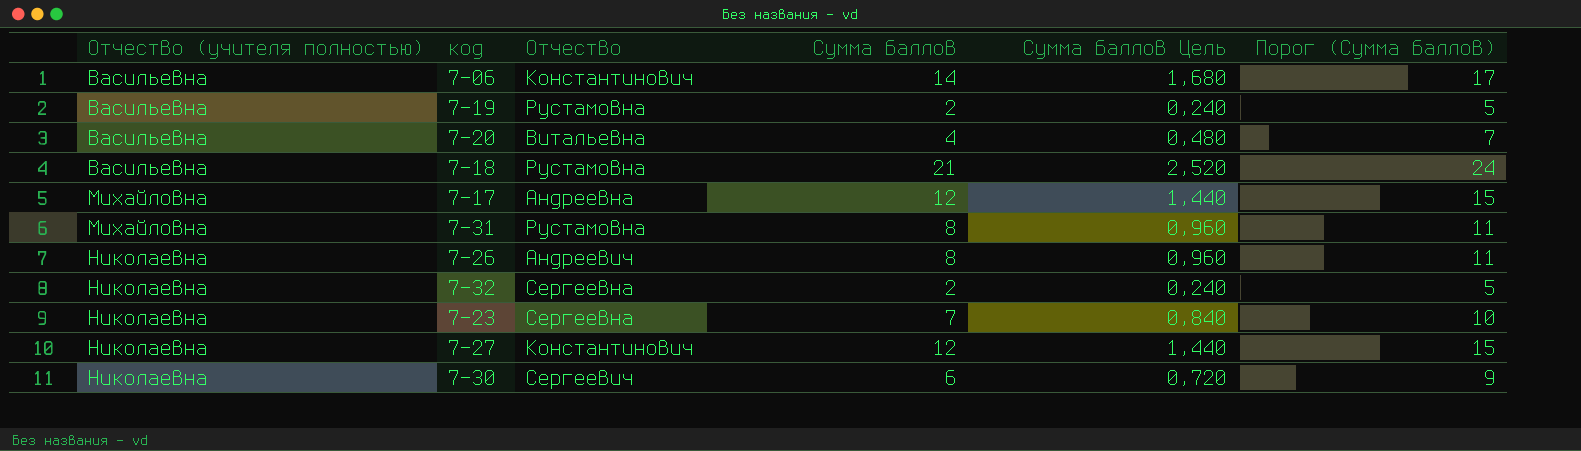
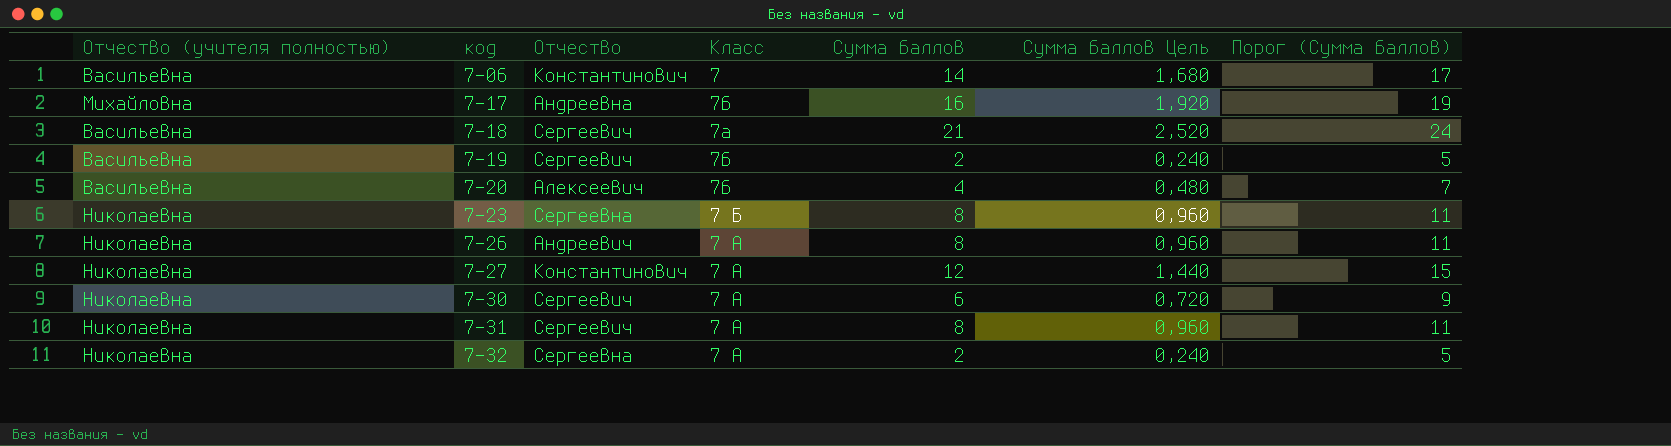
row order: Отчество (учителя полностью) ascending -> код ascending
column Класс | position: none -> 4
7-17 | Сумма баллов: 12 -> 16
7-17 | Сумма баллов Цель: 1,440 -> 1,920
7-17 | Порог (Сумма баллов): 15 -> 19
7-18 | Отчество: Рустамовна -> Сергеевич
7-19 | Отчество: Рустамовна -> Сергеевич
7-20 | Отчество: Витальевна -> Алексеевич
7-23 | Сумма баллов: 7 -> 8
7-23 | Сумма баллов Цель: 0,840 -> 0,960
7-23 | Порог (Сумма баллов): 10 -> 11
7-31 | Отчество (учителя полностью): Михайловна -> Николаевна
7-31 | Отчество: Рустамовна -> Сергеевич

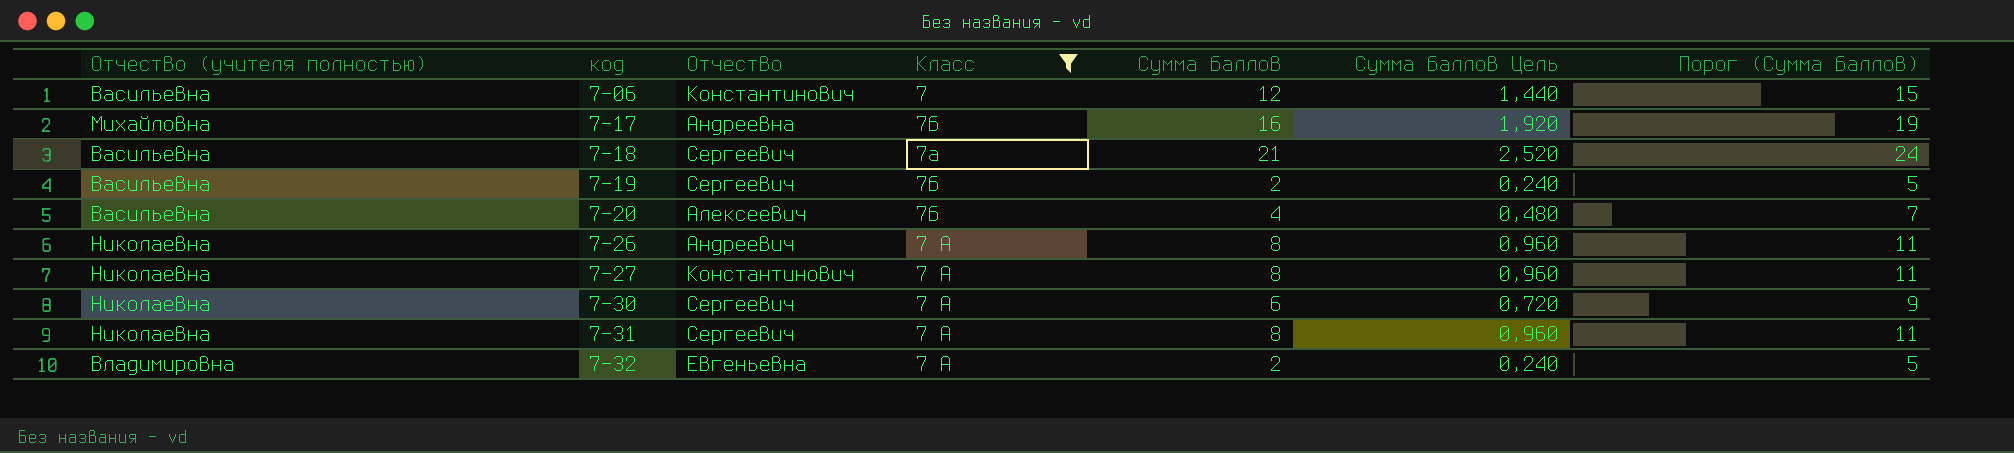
filter: none -> Класс != 7 Б
7-06 | Сумма баллов: 14 -> 12
7-06 | Сумма баллов Цель: 1,680 -> 1,440
7-06 | Порог (Сумма баллов): 17 -> 15
7-27 | Сумма баллов: 12 -> 8
7-27 | Сумма баллов Цель: 1,440 -> 0,960
7-27 | Порог (Сумма баллов): 15 -> 11
7-32 | Отчество (учителя полностью): Николаевна -> Владимировна
7-32 | Отчество: Сергеевна -> Евгеньевна

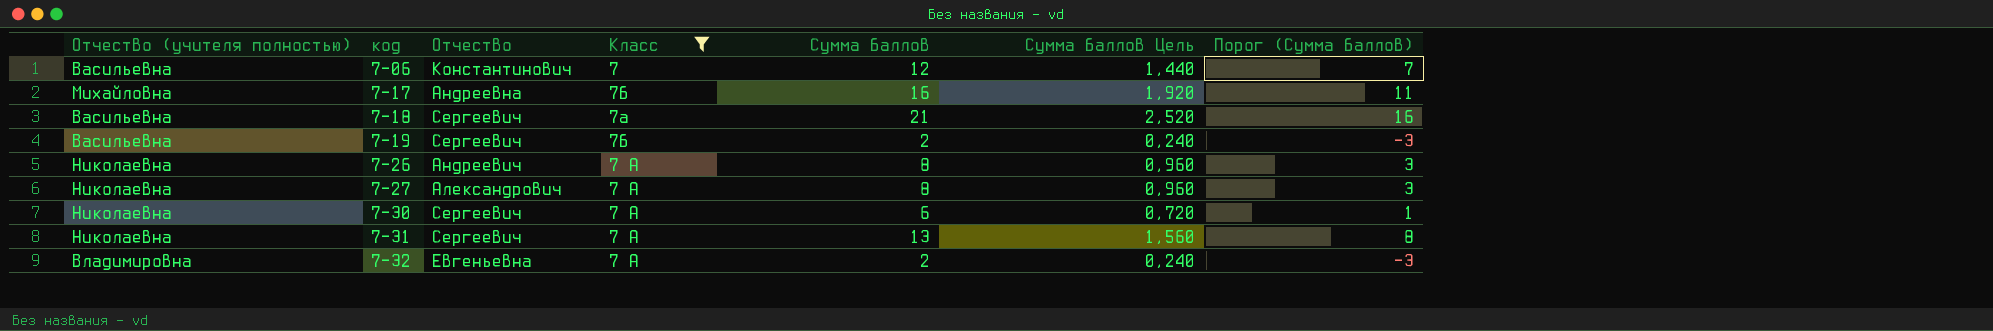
column Порог (Сумма баллов) | formula: [Сумма баллов] + 3 -> [Сумма баллов] - 5
row 7-20: Васильевна | Алексеевич | 7б | 4 | 0,480 | 7 -> none
7-27 | Отчество: Константинович -> Александрович
7-31 | Сумма баллов: 8 -> 13
7-31 | Сумма баллов Цель: 0,960 -> 1,560

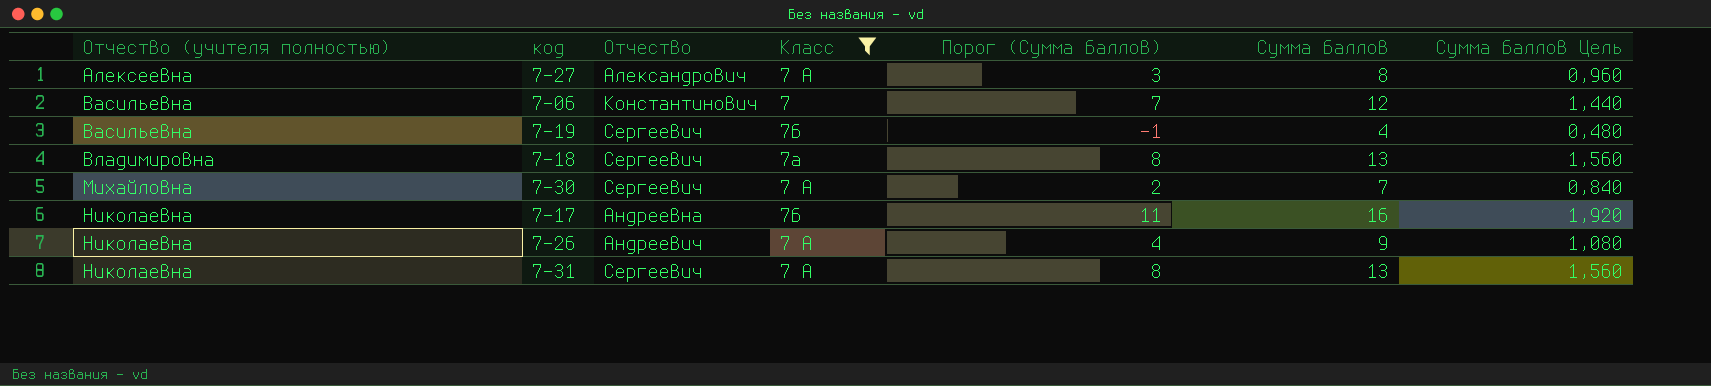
row order: код ascending -> Отчество (учителя полностью) ascending
column Порог (Сумма баллов) | position: 7 -> 5
row 7-32: Владимировна | Евгеньевна | 7 А | 2 | 0,240 | -3 -> none
7-27 | Отчество (учителя полностью): Николаевна -> Алексеевна
7-19 | Порог (Сумма баллов): -3 -> -1
7-19 | Сумма баллов: 2 -> 4
7-19 | Сумма баллов Цель: 0,240 -> 0,480
7-18 | Отчество (учителя полностью): Васильевна -> Владимировна
7-18 | Порог (Сумма баллов): 16 -> 8
7-18 | Сумма баллов: 21 -> 13
7-18 | Сумма баллов Цель: 2,520 -> 1,560
7-30 | Отчество (учителя полностью): Николаевна -> Михайловна
7-30 | Порог (Сумма баллов): 1 -> 2
7-30 | Сумма баллов: 6 -> 7
7-30 | Сумма баллов Цель: 0,720 -> 0,840
7-17 | Отчество (учителя полностью): Михайловна -> Николаевна
7-26 | Порог (Сумма баллов): 3 -> 4
7-26 | Сумма баллов: 8 -> 9
7-26 | Сумма баллов Цель: 0,960 -> 1,080

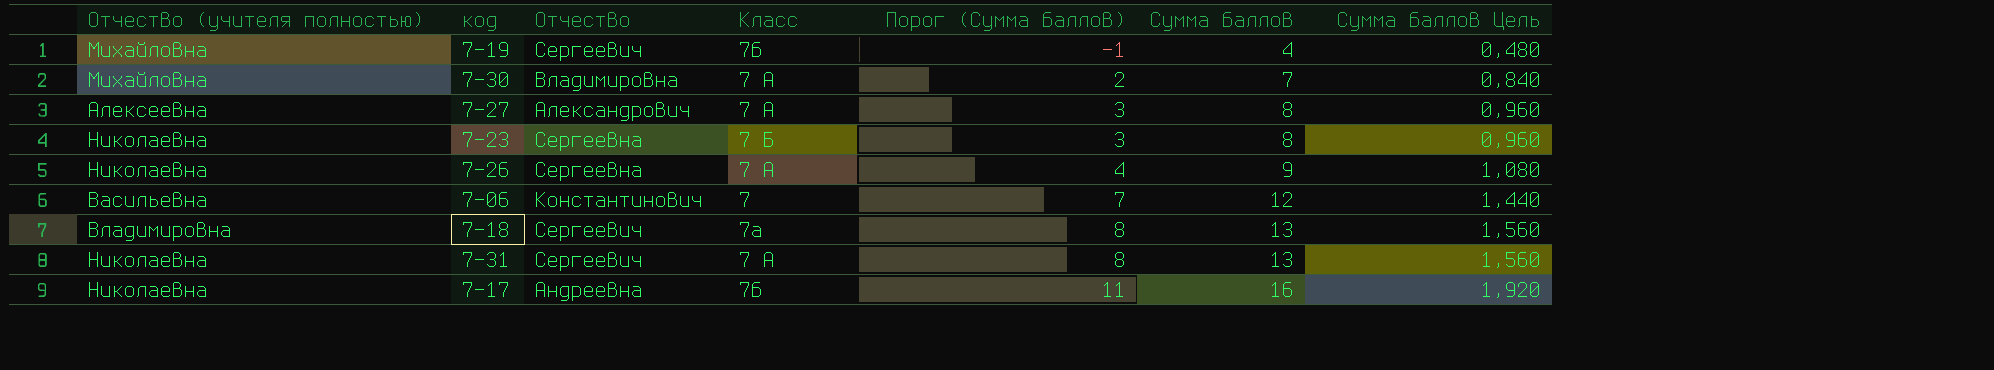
filter: Класс != 7 Б -> none
row order: Отчество (учителя полностью) ascending -> Порог (Сумма баллов) ascending
7-19 | Отчество (учителя полностью): Васильевна -> Михайловна
7-30 | Отчество: Сергеевич -> Владимировна
7-26 | Отчество: Андреевич -> Сергеевна

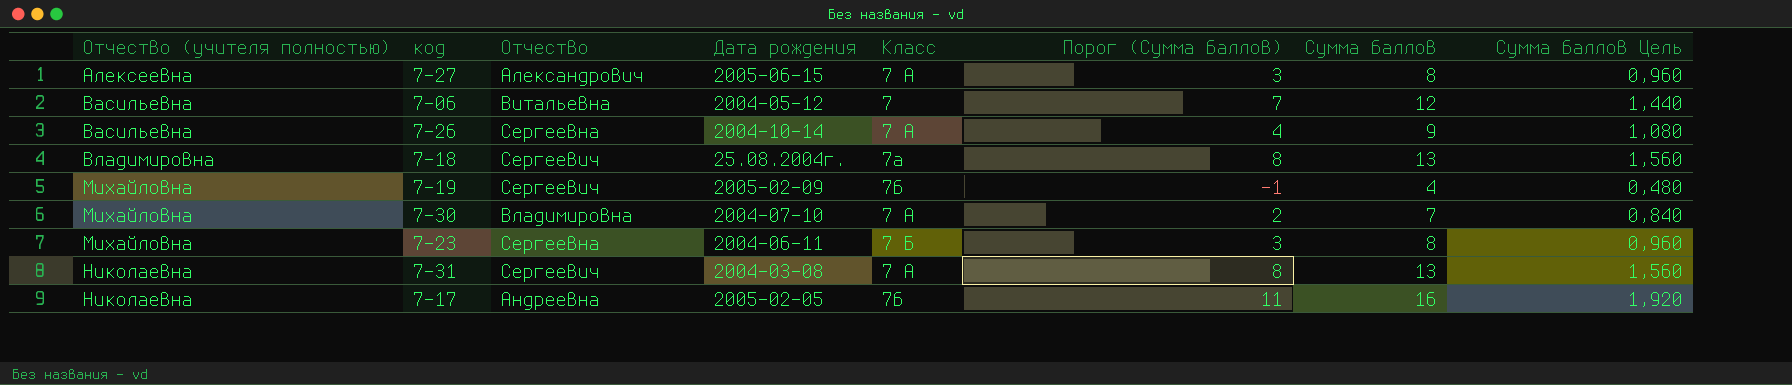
row order: Порог (Сумма баллов) ascending -> Отчество (учителя полностью) ascending
column Дата рождения | position: none -> 4
7-06 | Отчество: Константинович -> Витальевна
7-26 | Отчество (учителя полностью): Николаевна -> Васильевна
7-23 | Отчество (учителя полностью): Николаевна -> Михайловна

